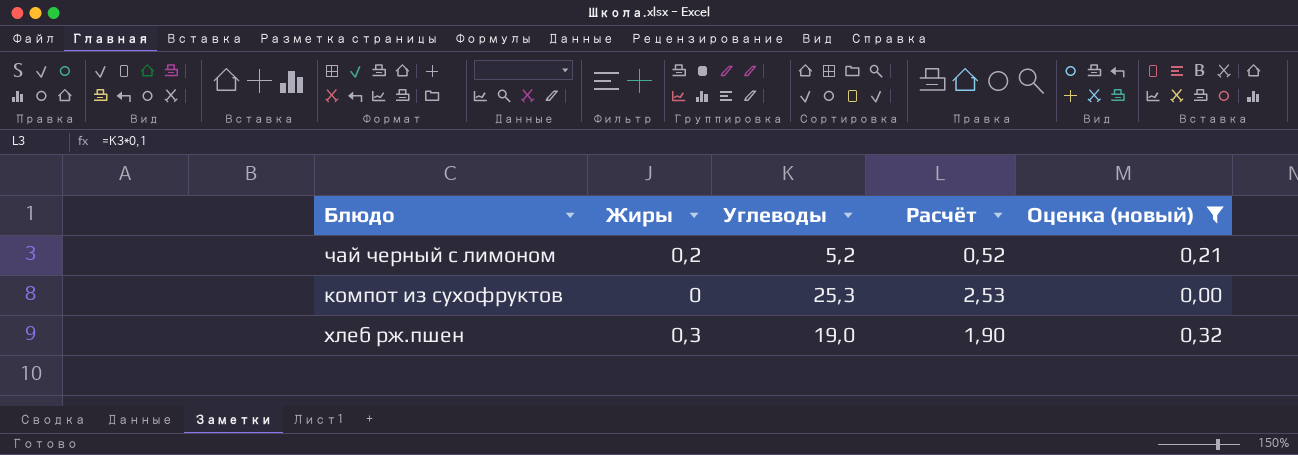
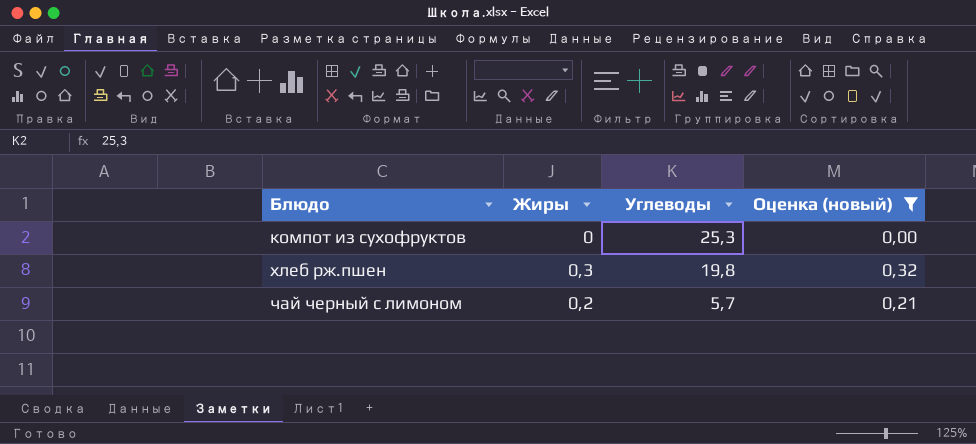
row order: none -> Блюдо ascending
column Расчёт | formula: [Углеводы] * 0,1 -> none
хлеб рж.пшен | Углеводы: 19,0 -> 19,8
чай черный с лимоном | Углеводы: 5,2 -> 5,7

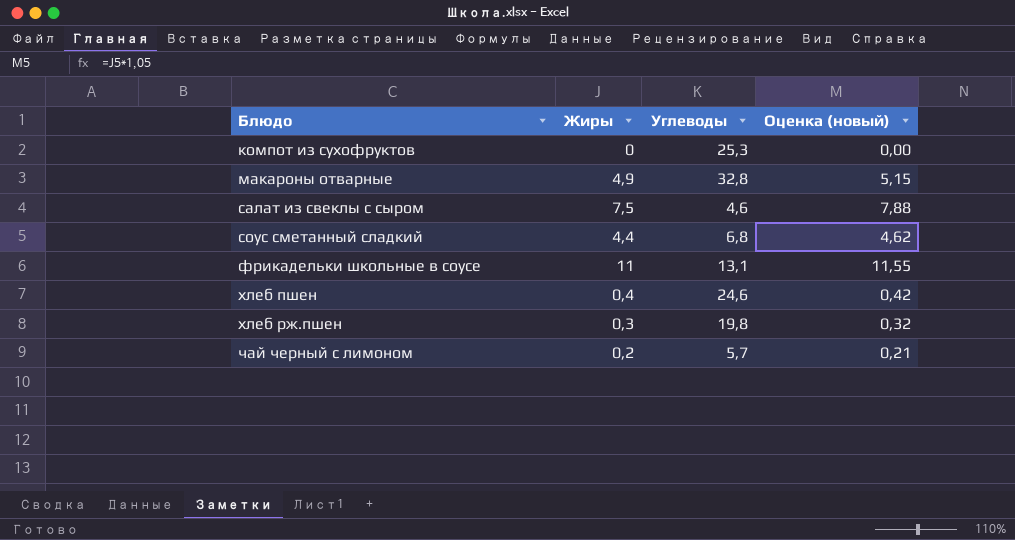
filter: Оценка (новый) <= 0,32 -> none

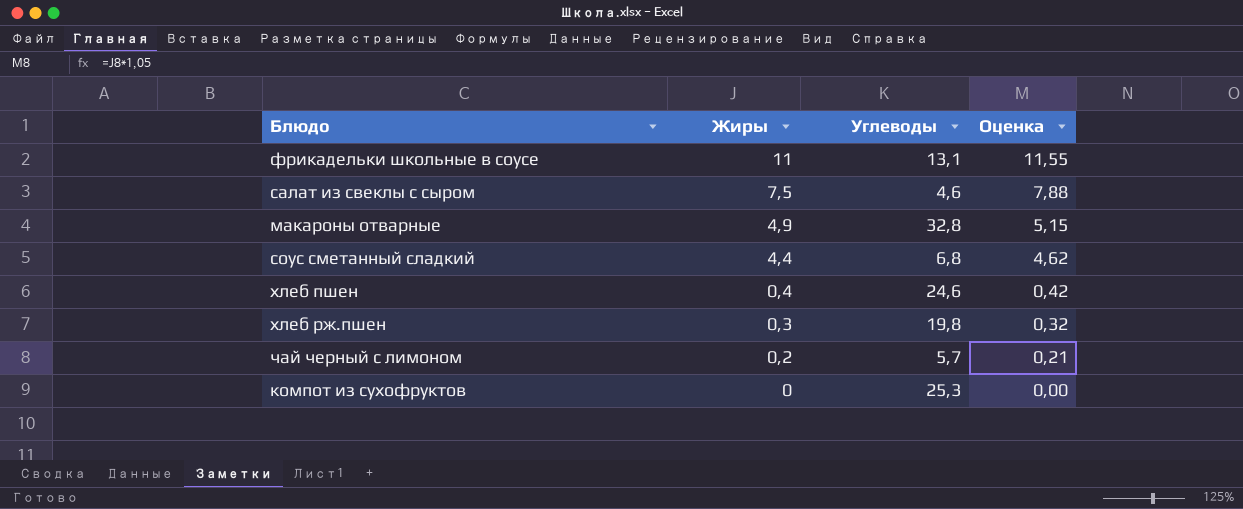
row order: Блюдо ascending -> Жиры descending
column name: Оценка (новый) -> Оценка

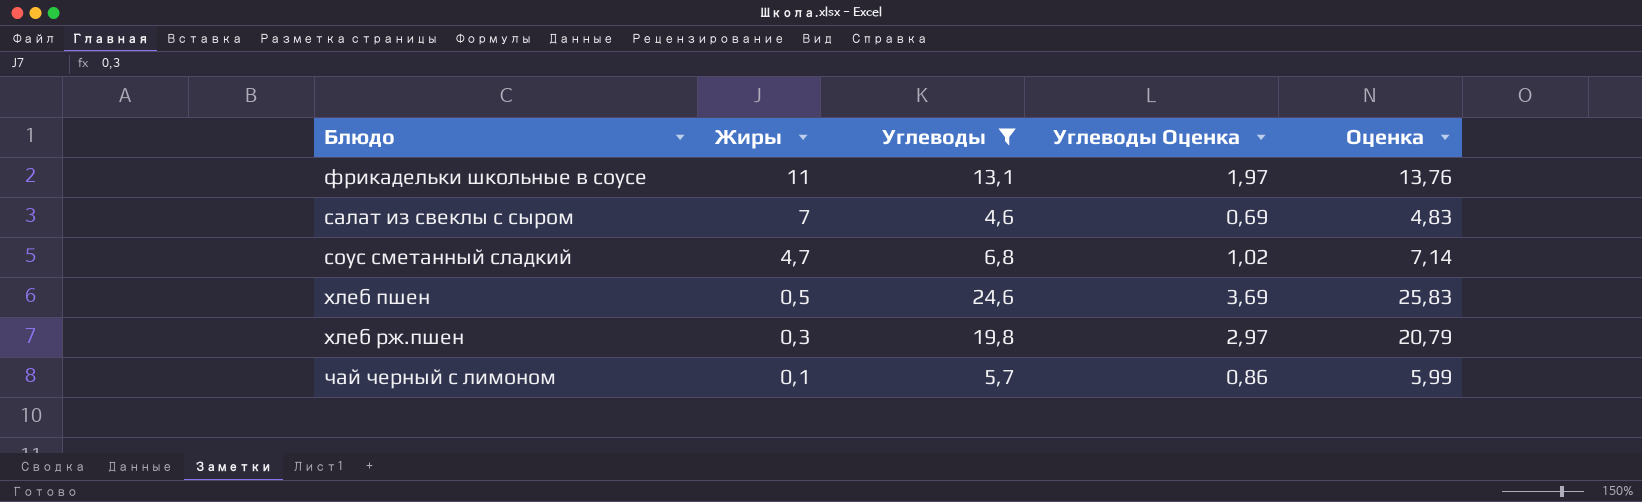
filter: none -> Углеводы <= 24,6
column Углеводы Оценка | formula: none -> [Углеводы] * 0,15
column Оценка | formula: [Жиры] * 1,05 -> [Углеводы] * 1,05
салат из свеклы с сыром | Жиры: 7,5 -> 7
соус сметанный сладкий | Жиры: 4,4 -> 4,7
хлеб пшен | Жиры: 0,4 -> 0,5
чай черный с лимоном | Жиры: 0,2 -> 0,1

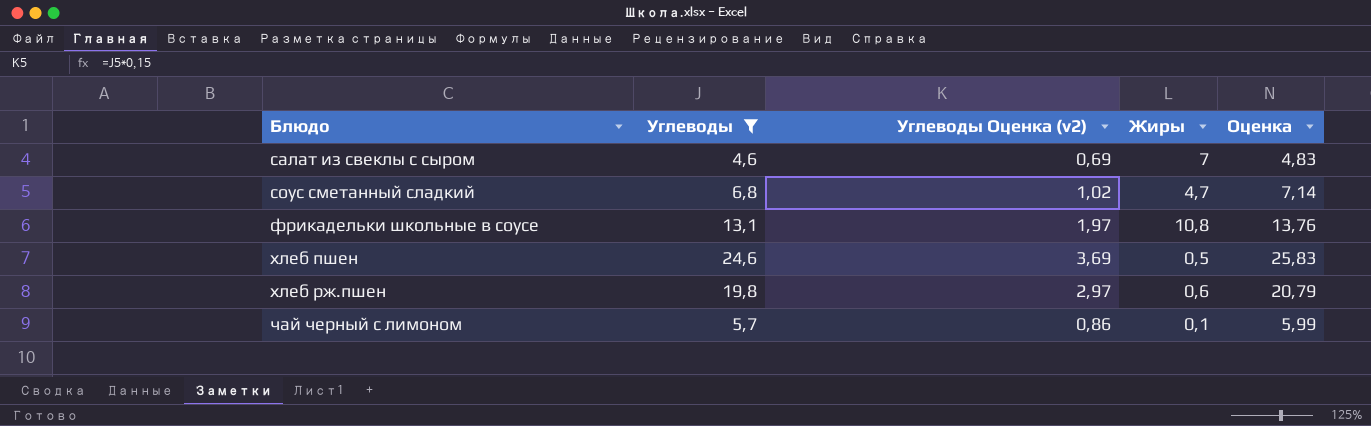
row order: Жиры descending -> Блюдо ascending
column name: Углеводы Оценка -> Углеводы Оценка (v2)
column Жиры | position: 2 -> 4
фрикадельки школьные в соусе | Жиры: 11 -> 10,8
хлеб рж.пшен | Жиры: 0,3 -> 0,6

